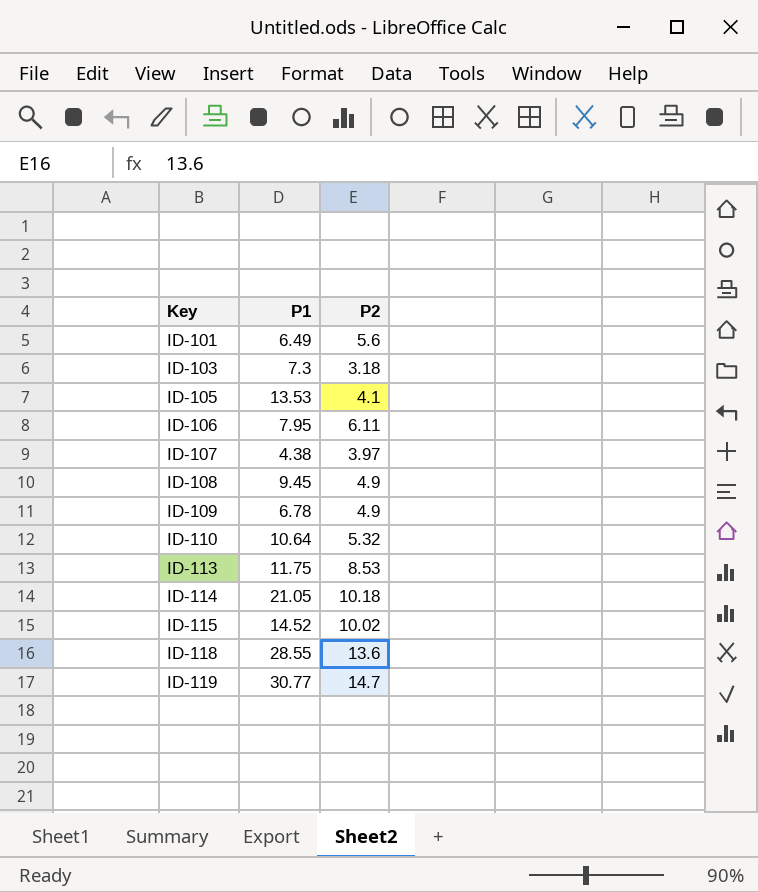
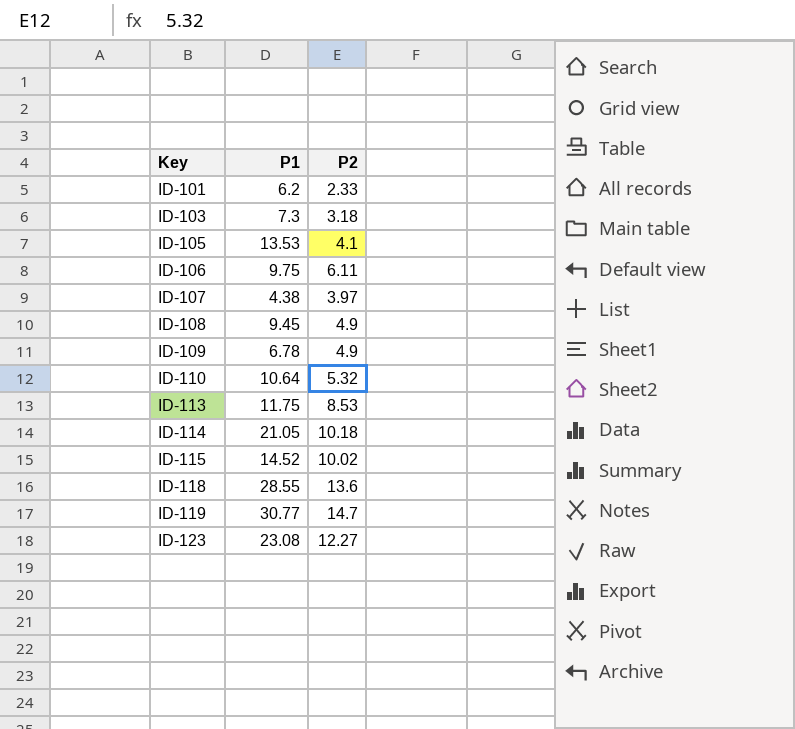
ID-101 | P1: 6.49 -> 6.2
ID-101 | P2: 5.6 -> 2.33
ID-106 | P1: 7.95 -> 9.75
row ID-123: none -> 23.08 | 12.27

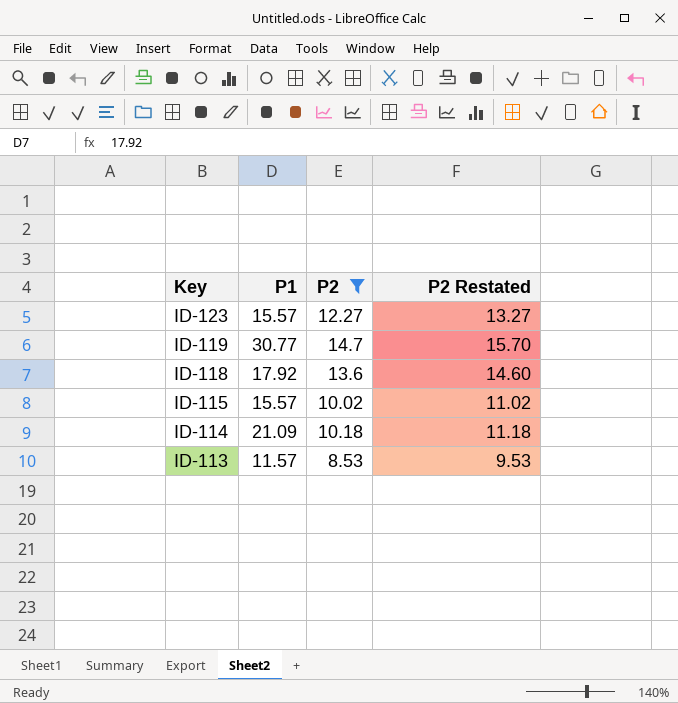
filter: none -> P2 >= 8.53
row order: Key ascending -> Key descending
column P2 Restated | formula: none -> [P2] + 1
ID-123 | P1: 23.08 -> 15.57
ID-118 | P1: 28.55 -> 17.92
ID-115 | P1: 14.52 -> 15.57
ID-114 | P1: 21.05 -> 21.09
ID-113 | P1: 11.75 -> 11.57

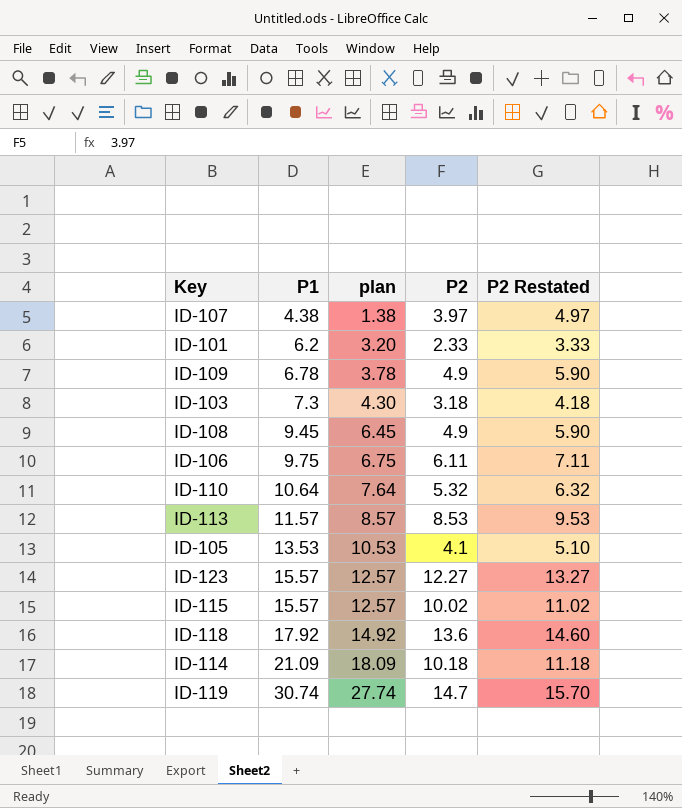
filter: P2 >= 8.53 -> none
row order: Key descending -> P1 ascending
column plan | formula: none -> [P1] - 3
ID-119 | P1: 30.77 -> 30.74

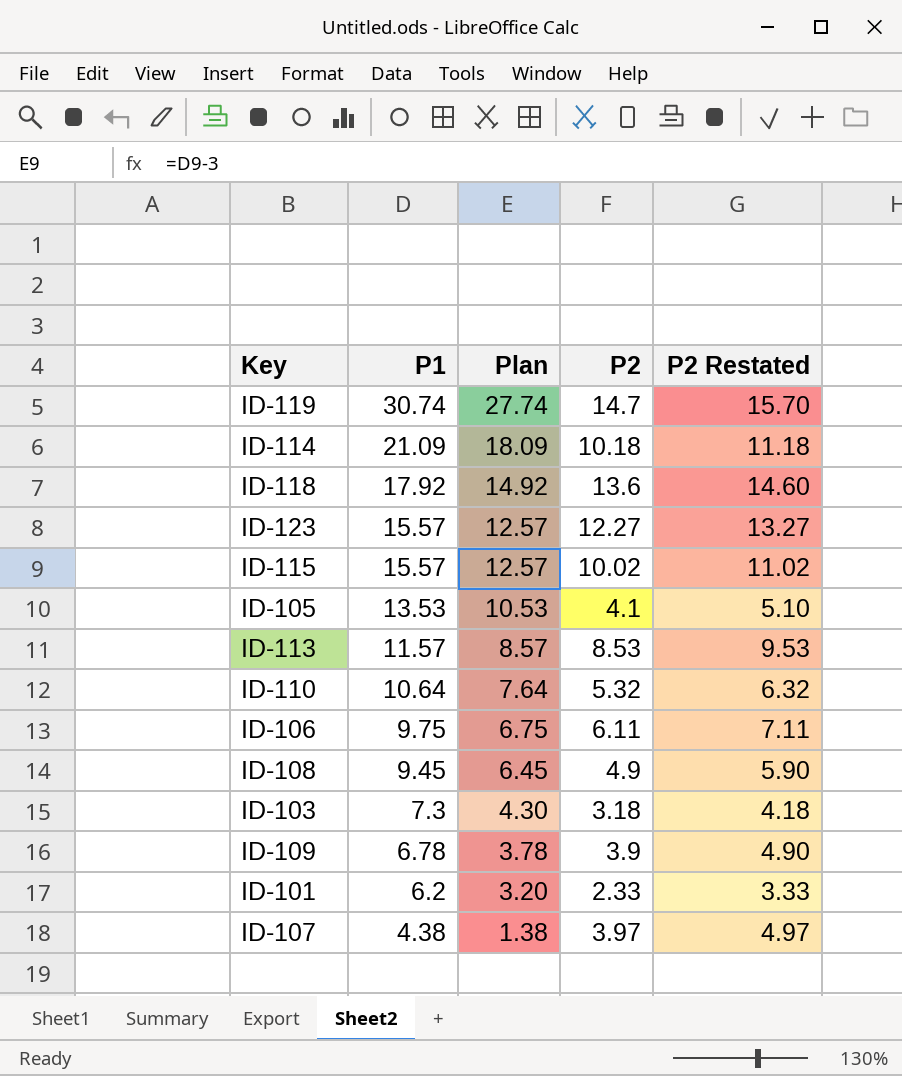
row order: P1 ascending -> P1 descending
column name: plan -> Plan
ID-109 | P2: 4.9 -> 3.9
ID-109 | P2 Restated: 5.90 -> 4.90

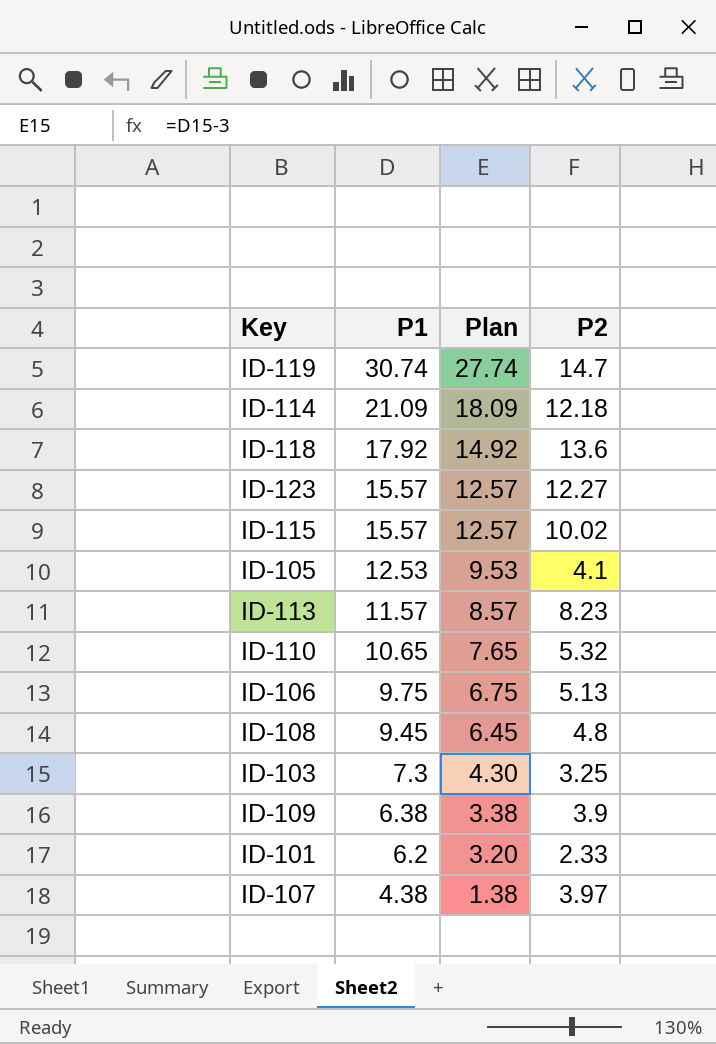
column P2 Restated | formula: [P2] + 1 -> none
ID-114 | P2: 10.18 -> 12.18
ID-105 | P1: 13.53 -> 12.53
ID-105 | Plan: 10.53 -> 9.53
ID-113 | P2: 8.53 -> 8.23
ID-110 | P1: 10.64 -> 10.65
ID-110 | Plan: 7.64 -> 7.65
ID-106 | P2: 6.11 -> 5.13
ID-108 | P2: 4.9 -> 4.8
ID-103 | P2: 3.18 -> 3.25
ID-109 | P1: 6.78 -> 6.38
ID-109 | Plan: 3.78 -> 3.38

